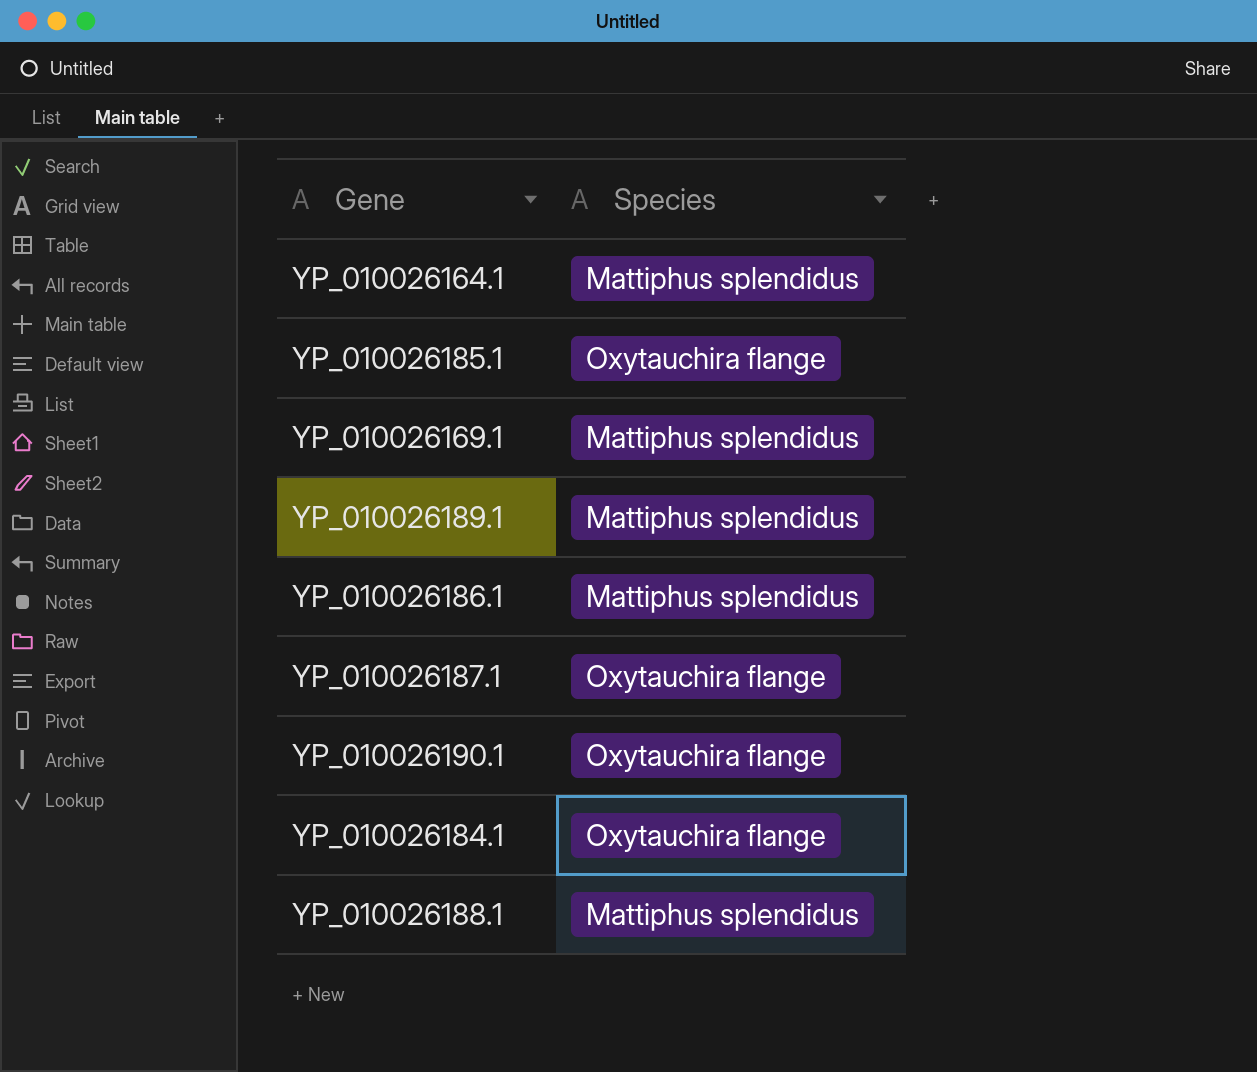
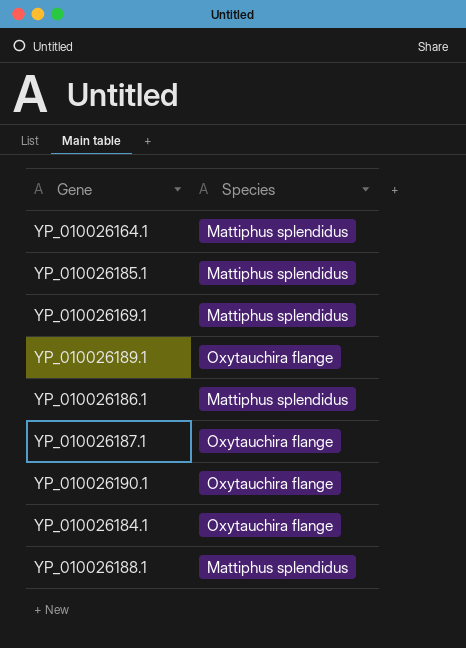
YP_010026185.1 | Species: Oxytauchira flange -> Mattiphus splendidus
YP_010026189.1 | Species: Mattiphus splendidus -> Oxytauchira flange

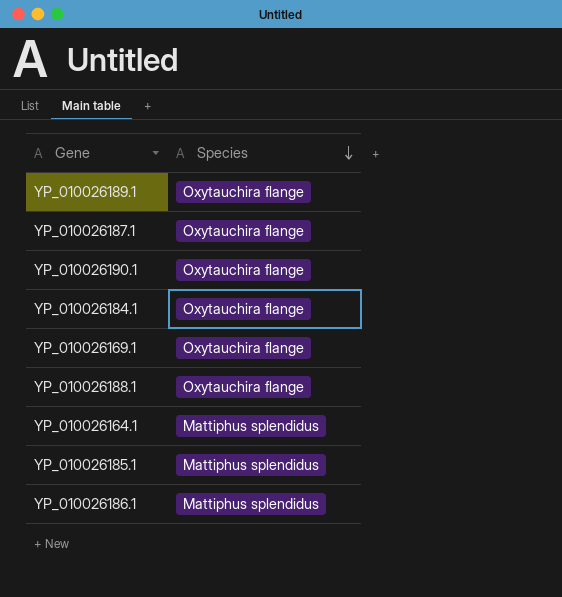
row order: none -> Species descending
YP_010026169.1 | Species: Mattiphus splendidus -> Oxytauchira flange
YP_010026188.1 | Species: Mattiphus splendidus -> Oxytauchira flange

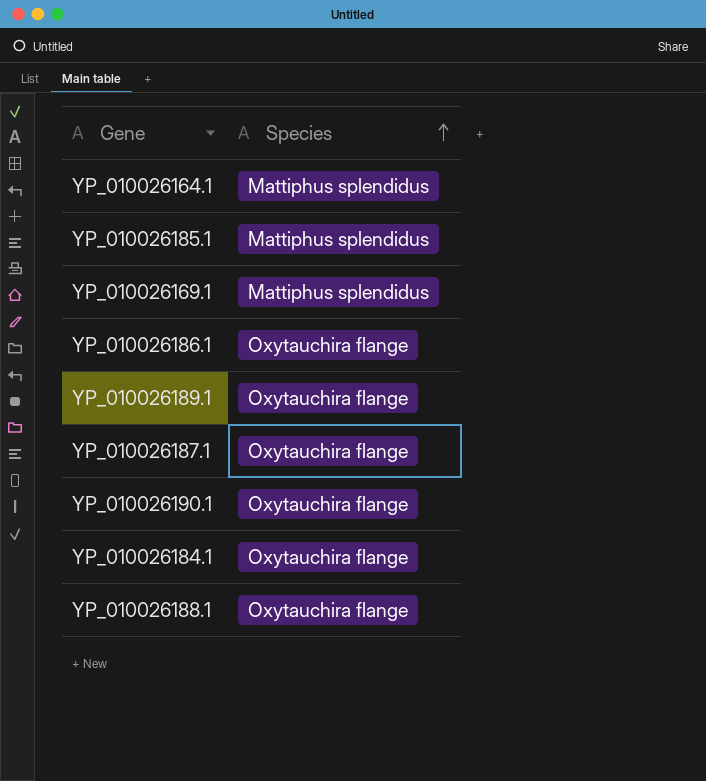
row order: Species descending -> Species ascending
YP_010026169.1 | Species: Oxytauchira flange -> Mattiphus splendidus
YP_010026186.1 | Species: Mattiphus splendidus -> Oxytauchira flange

